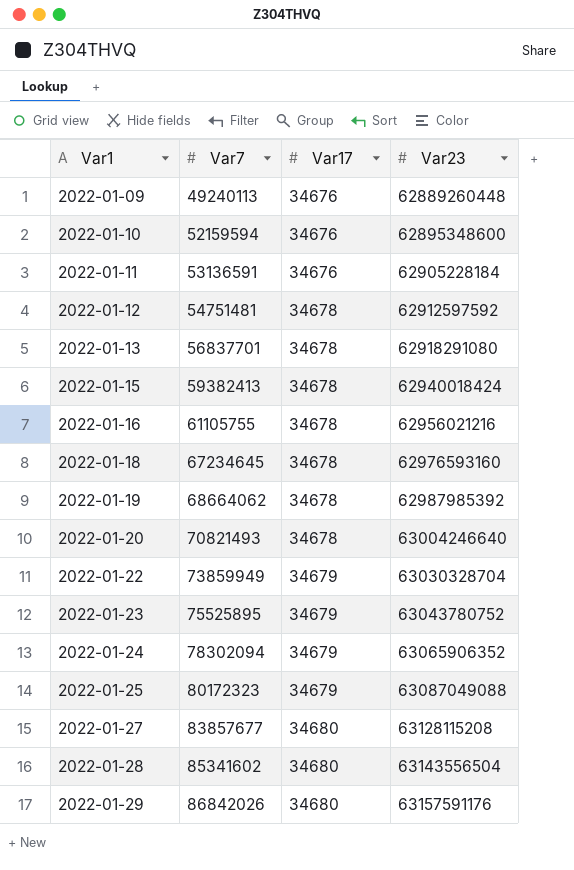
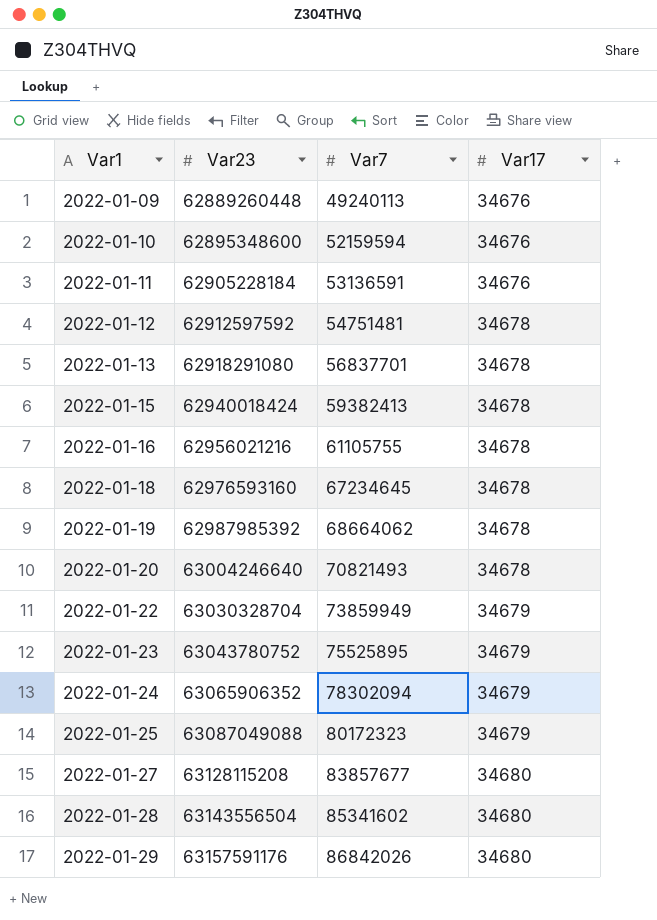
column Var23 | position: 4 -> 2

